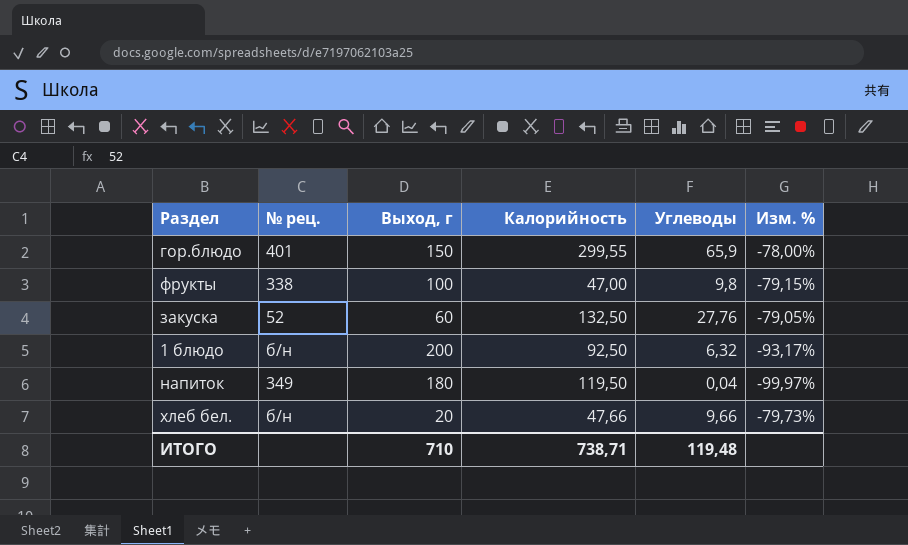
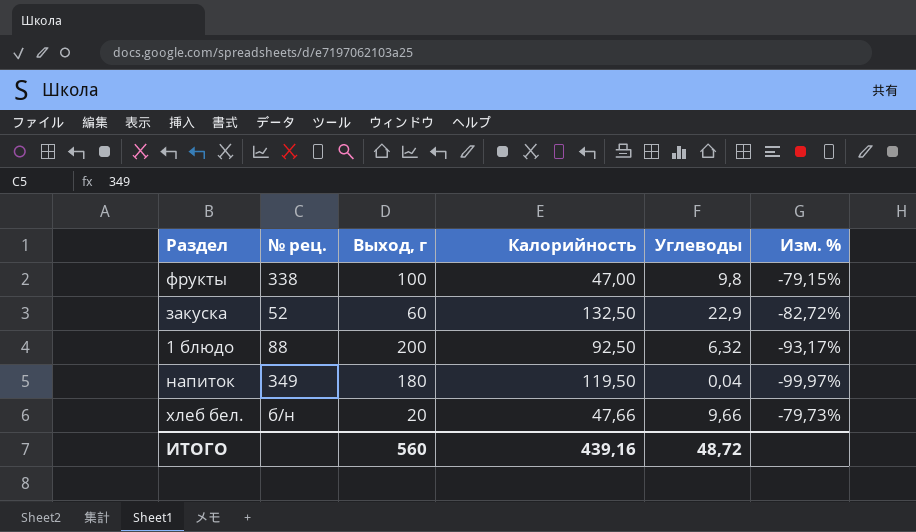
row гор.блюдо: 401 | 150 | 299,55 | 65,9 | -78,00% -> none
закуска | Углеводы: 27,76 -> 22,9
закуска | Изм. %: -79,05% -> -82,72%
1 блюдо | № рец.: б/н -> 88
ИТОГО | Выход, г: 710 -> 560
ИТОГО | Калорийность: 738,71 -> 439,16
ИТОГО | Углеводы: 119,48 -> 48,72

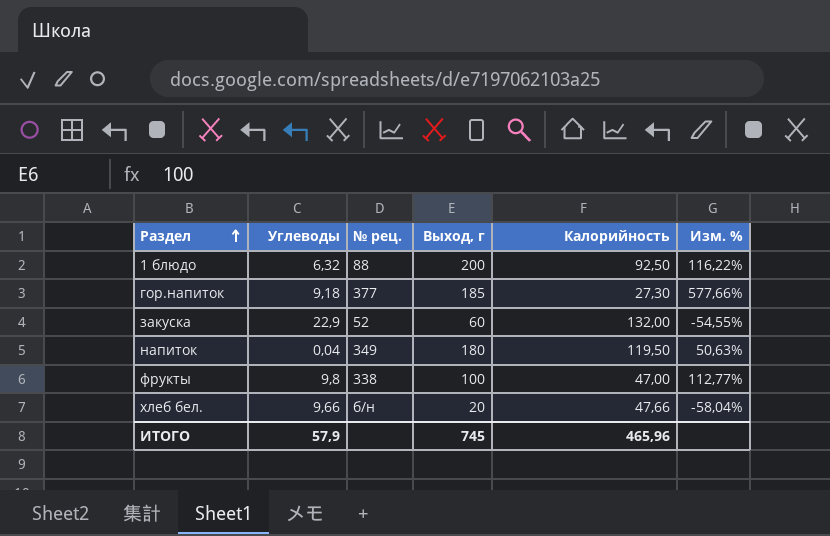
row order: none -> Раздел ascending
column Углеводы | position: 5 -> 2
column Изм. % | formula: ([Углеводы] - [Калорийность]) / [Калорийность] -> ([Выход, г] - [Калорийность]) / [Калорийность]
row гор.напиток: none -> 9,18 | 377 | 185 | 27,30 | 577,66%
закуска | Калорийность: 132,50 -> 132,00
ИТОГО | Углеводы: 48,72 -> 57,9
ИТОГО | Выход, г: 560 -> 745
ИТОГО | Калорийность: 439,16 -> 465,96

